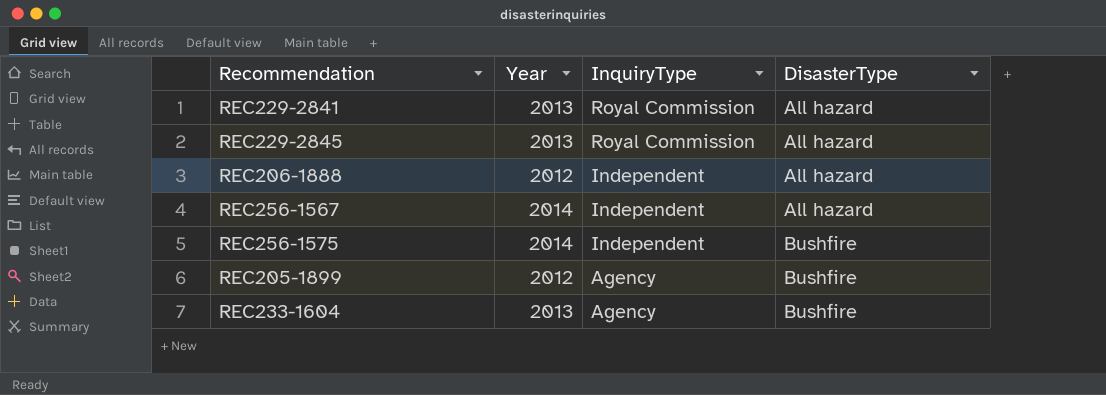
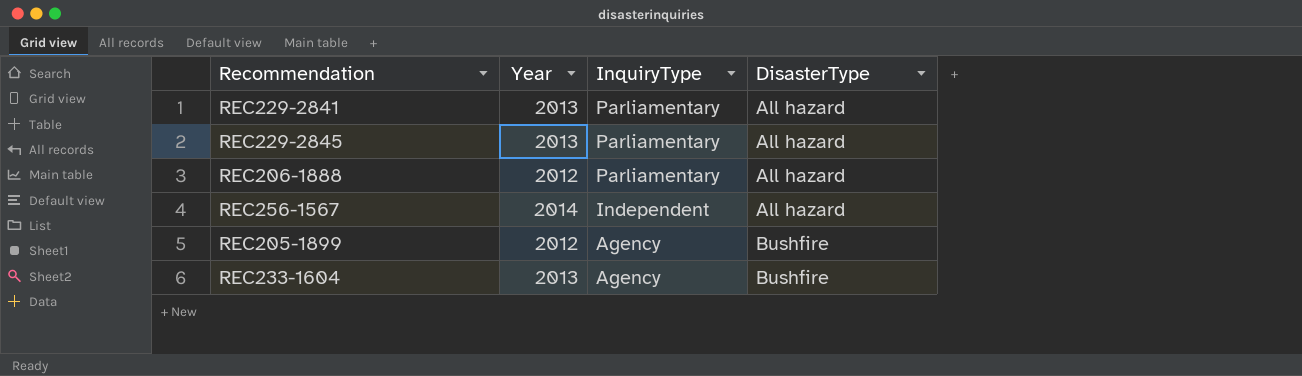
row REC256-1575: 2014 | Independent | Bushfire -> none
REC229-2841 | InquiryType: Royal Commission -> Parliamentary
REC229-2845 | InquiryType: Royal Commission -> Parliamentary
REC206-1888 | InquiryType: Independent -> Parliamentary

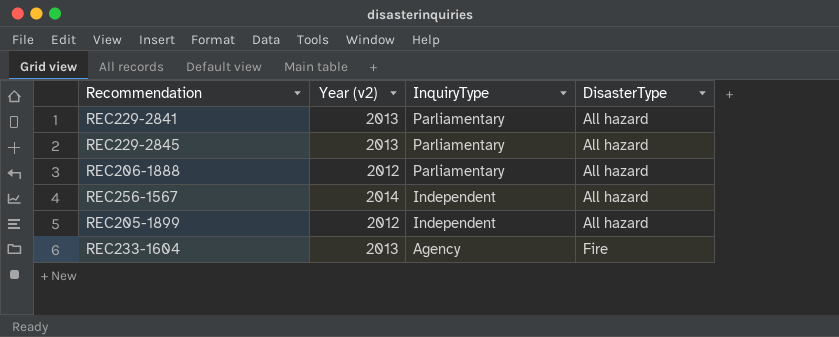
column name: Year -> Year (v2)
REC205-1899 | InquiryType: Agency -> Independent
REC205-1899 | DisasterType: Bushfire -> All hazard
REC233-1604 | DisasterType: Bushfire -> Fire

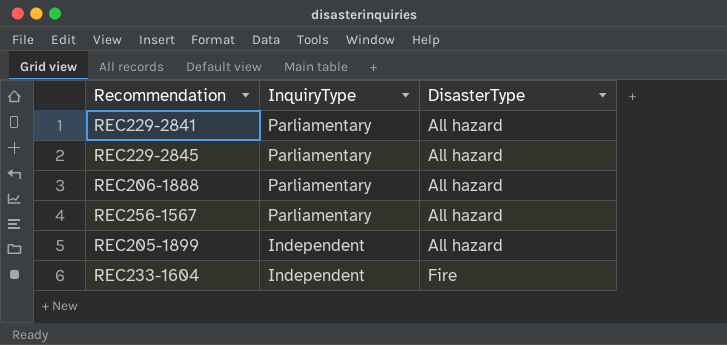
column Year (v2) | position: 2 -> none
REC256-1567 | InquiryType: Independent -> Parliamentary
REC233-1604 | InquiryType: Agency -> Independent

